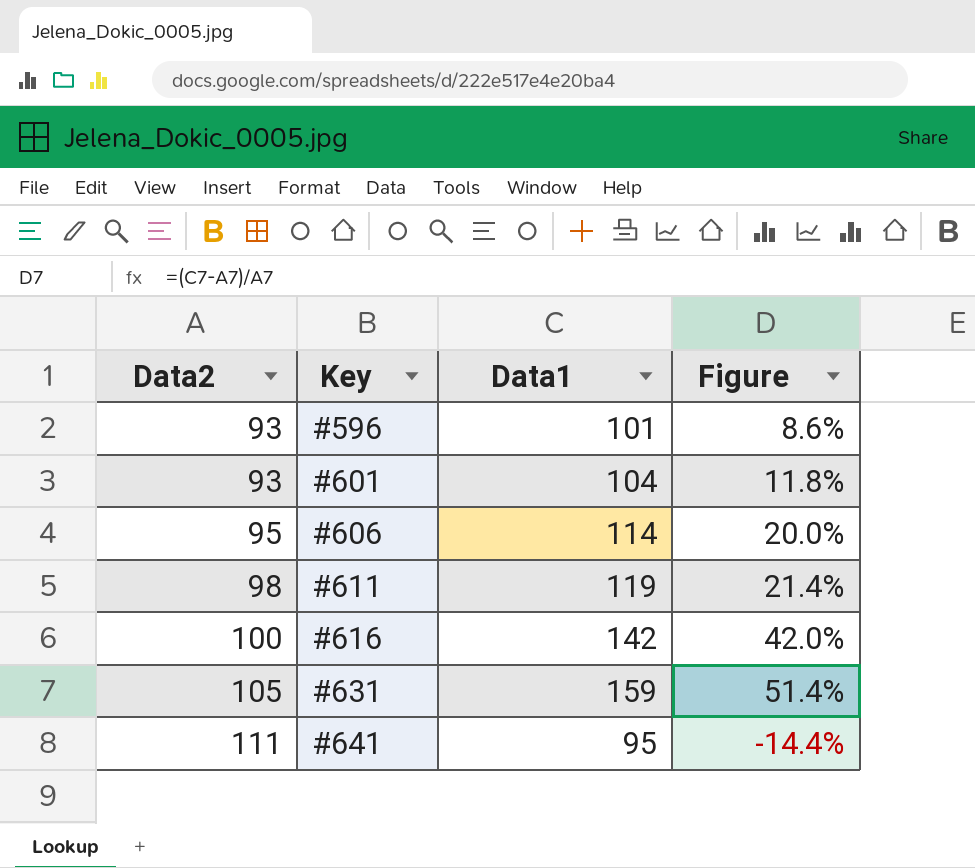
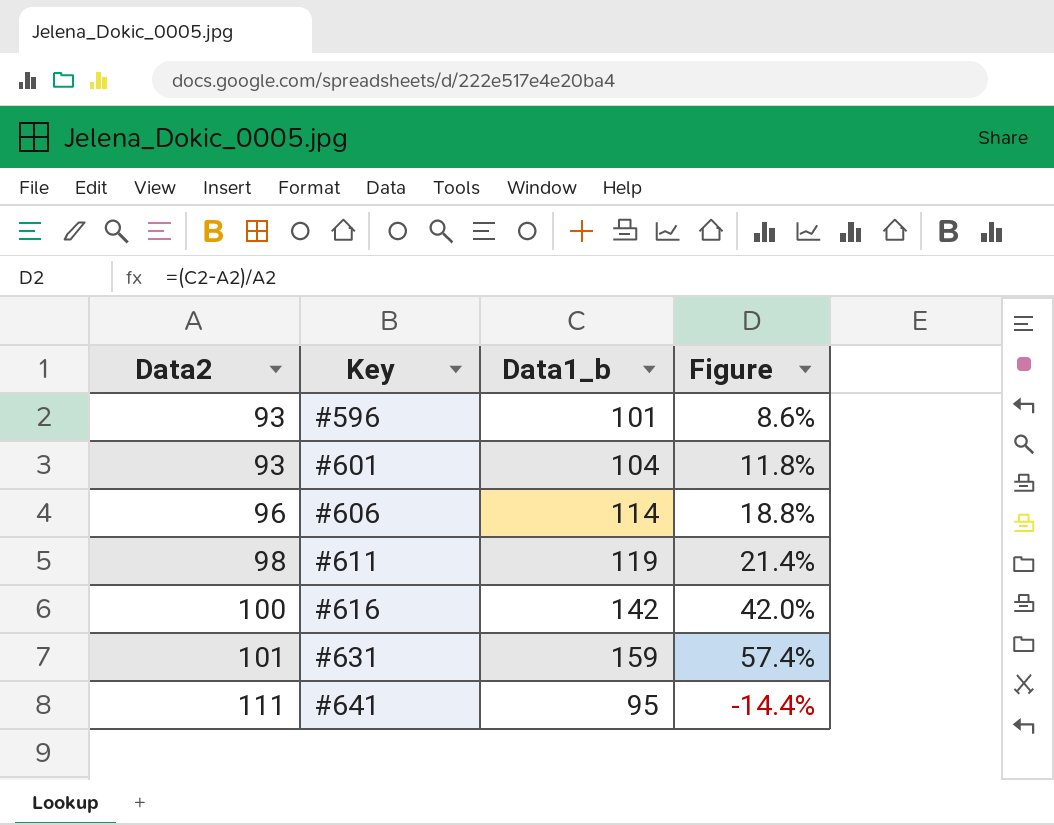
column name: Data1 -> Data1_b
#606 | Data2: 95 -> 96
#606 | Figure: 20.0% -> 18.8%
#631 | Data2: 105 -> 101
#631 | Figure: 51.4% -> 57.4%

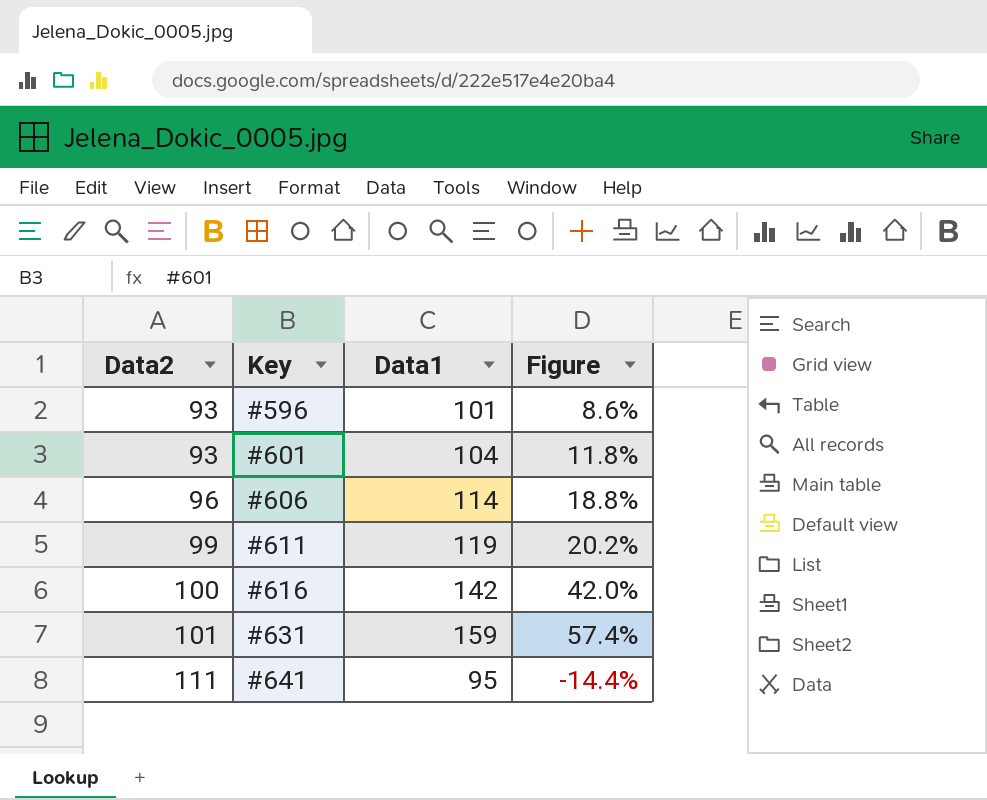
column name: Data1_b -> Data1
#611 | Data2: 98 -> 99
#611 | Figure: 21.4% -> 20.2%

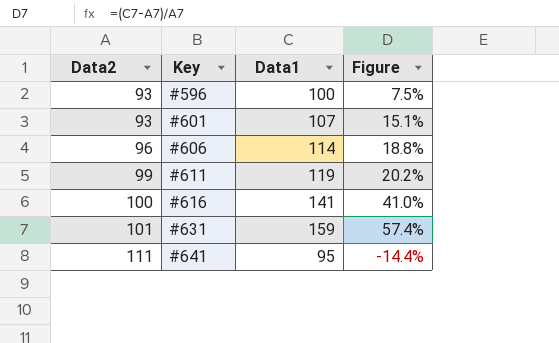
#596 | Data1: 101 -> 100
#596 | Figure: 8.6% -> 7.5%
#601 | Data1: 104 -> 107
#601 | Figure: 11.8% -> 15.1%
#616 | Data1: 142 -> 141
#616 | Figure: 42.0% -> 41.0%

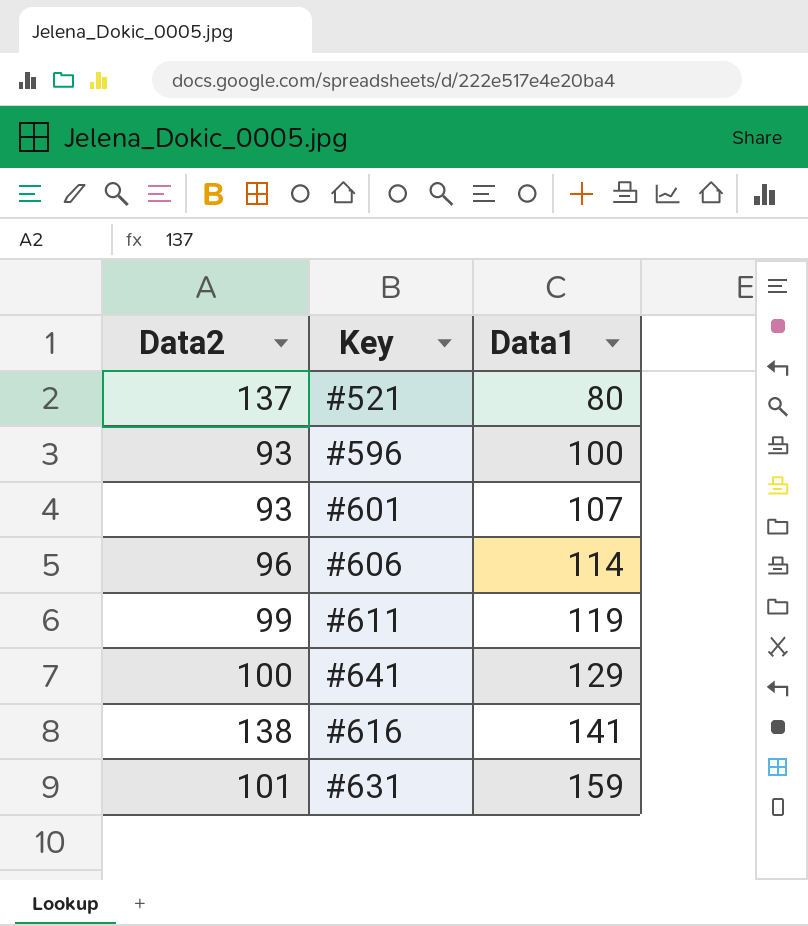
row order: Data2 ascending -> Data1 ascending
column Figure | formula: ([Data1] - [Data2]) / [Data2] -> none
row #521: none -> 137 | 80
#641 | Data2: 111 -> 100
#641 | Data1: 95 -> 129
#616 | Data2: 100 -> 138

